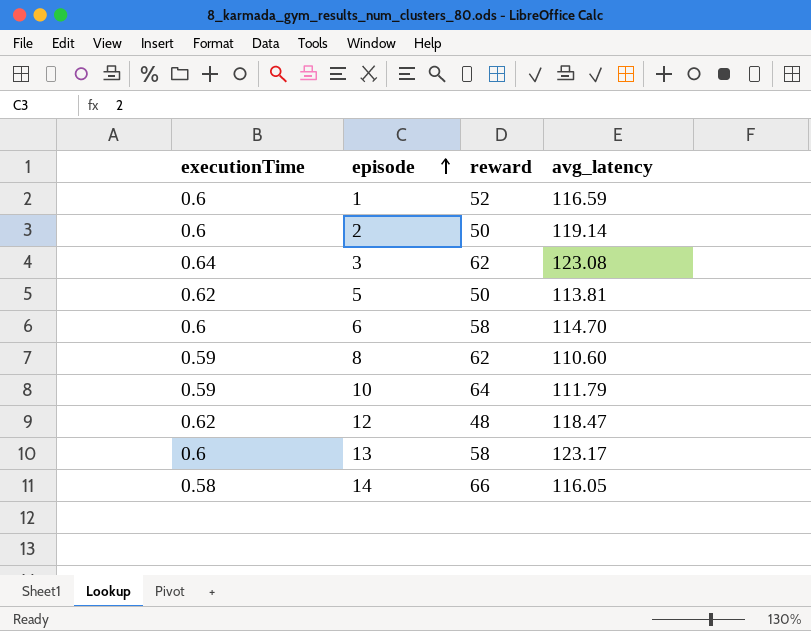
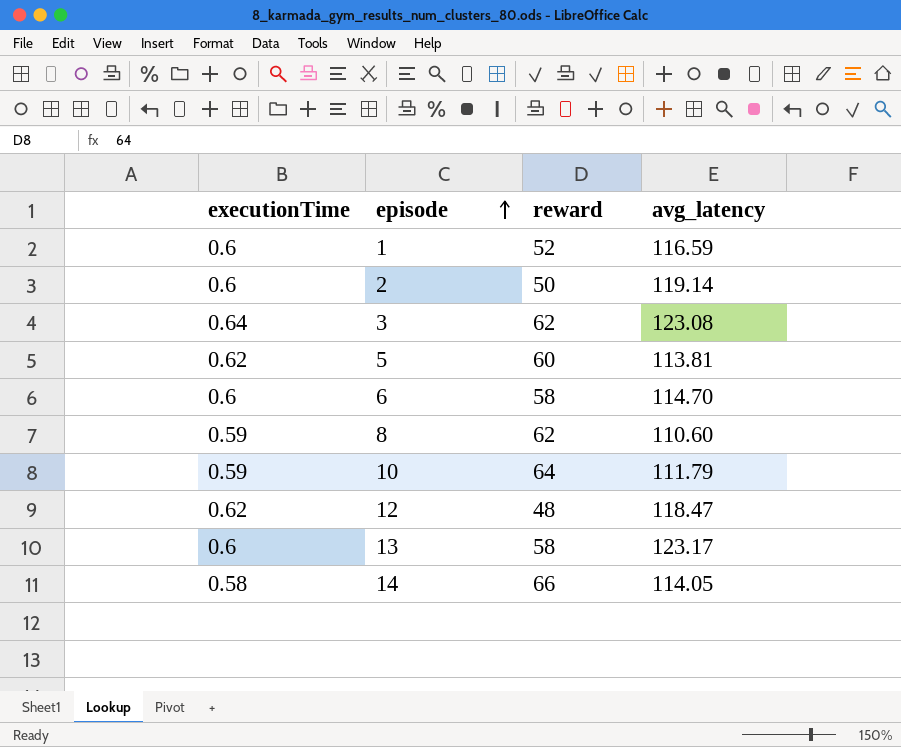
5 | reward: 50 -> 60
14 | avg_latency: 116.05 -> 114.05

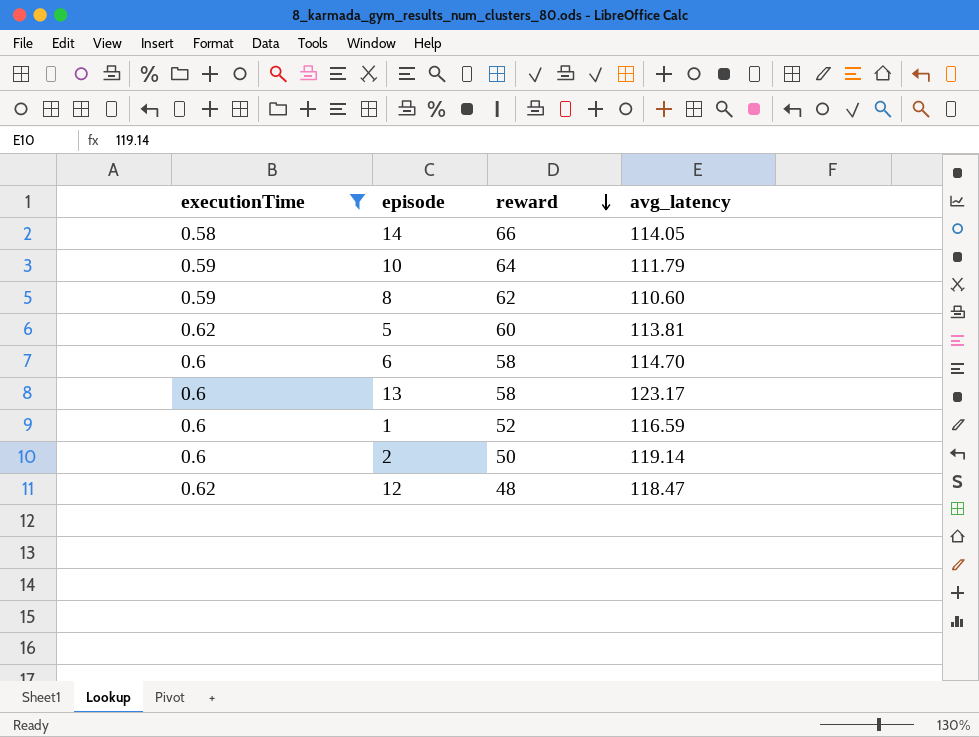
filter: none -> executionTime != 0.64
row order: episode ascending -> reward descending

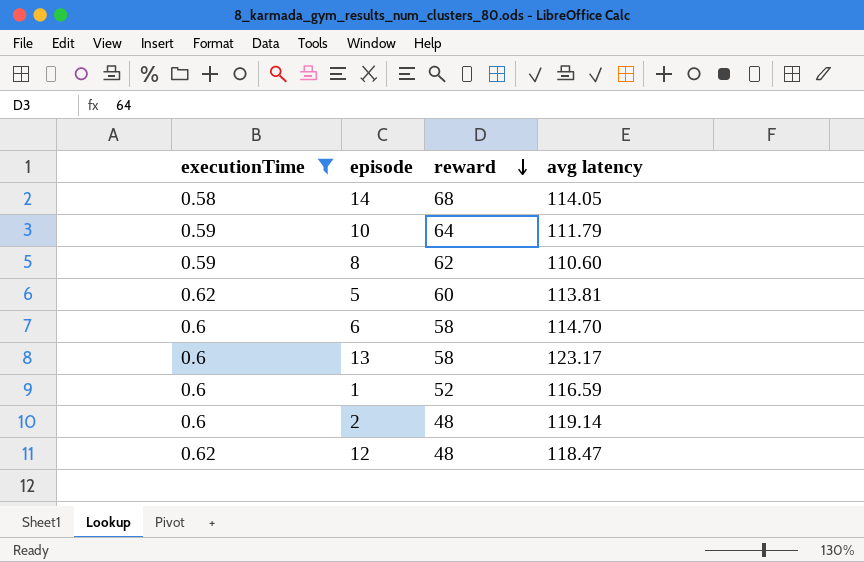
column name: avg_latency -> avg latency
14 | reward: 66 -> 68
2 | reward: 50 -> 48

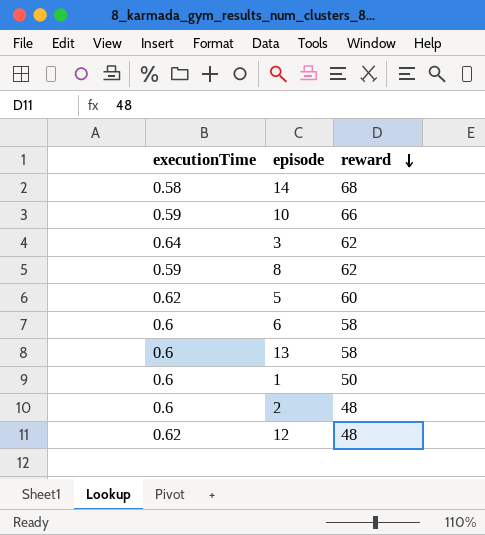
filter: executionTime != 0.64 -> none
column avg latency | position: 4 -> none
10 | reward: 64 -> 66
1 | reward: 52 -> 50

